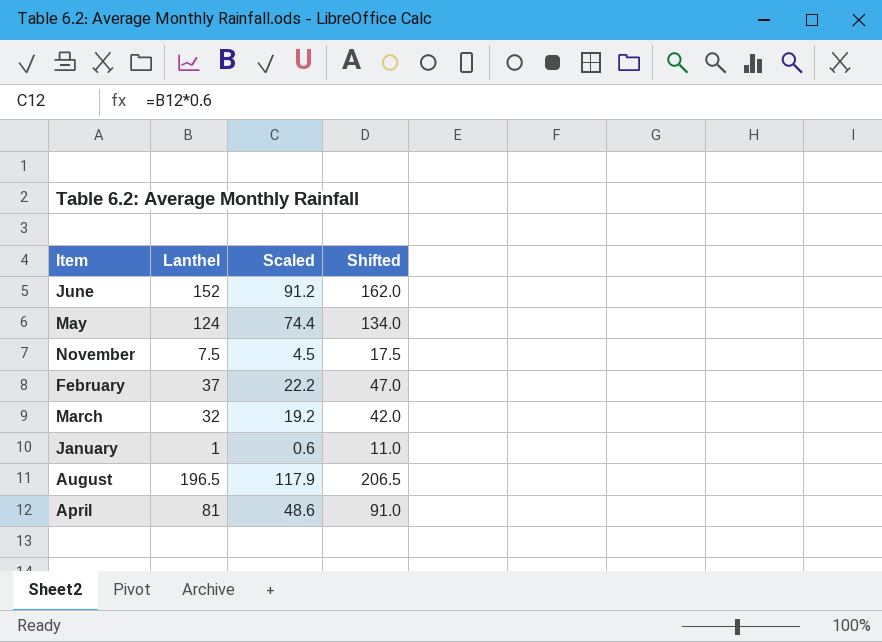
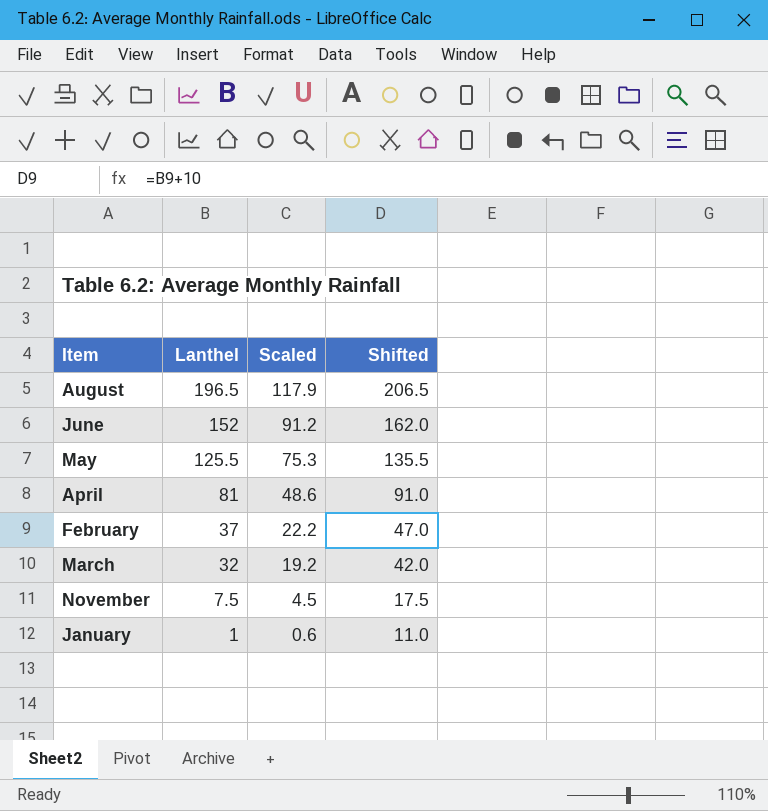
row order: none -> Lanthel descending
May | Lanthel: 124 -> 125.5
May | Scaled: 74.4 -> 75.3
May | Shifted: 134.0 -> 135.5

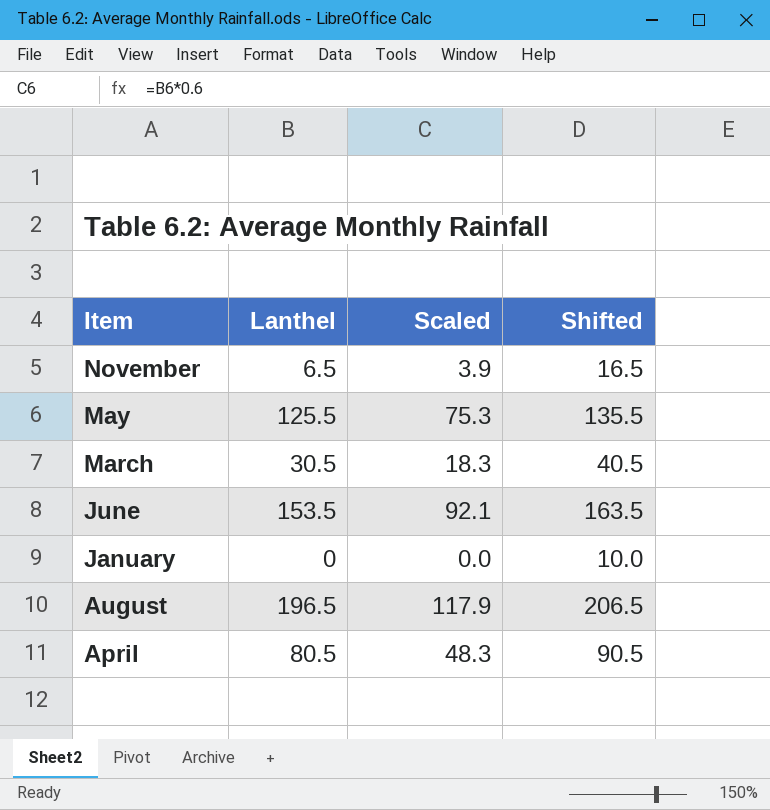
row order: Lanthel descending -> Item descending
row February: 37 | 22.2 | 47.0 -> none
November | Lanthel: 7.5 -> 6.5
November | Scaled: 4.5 -> 3.9
November | Shifted: 17.5 -> 16.5
March | Lanthel: 32 -> 30.5
March | Scaled: 19.2 -> 18.3
March | Shifted: 42.0 -> 40.5
June | Lanthel: 152 -> 153.5
June | Scaled: 91.2 -> 92.1
June | Shifted: 162.0 -> 163.5
January | Lanthel: 1 -> 0
January | Scaled: 0.6 -> 0.0
January | Shifted: 11.0 -> 10.0
April | Lanthel: 81 -> 80.5
April | Scaled: 48.6 -> 48.3
April | Shifted: 91.0 -> 90.5

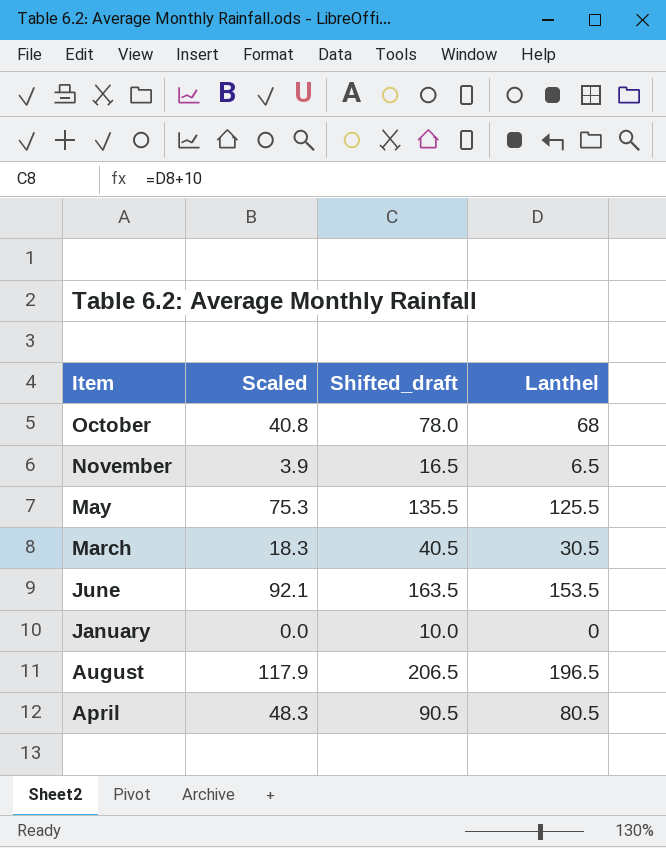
column name: Shifted -> Shifted_draft
column Lanthel | position: 2 -> 4
row October: none -> 40.8 | 78.0 | 68

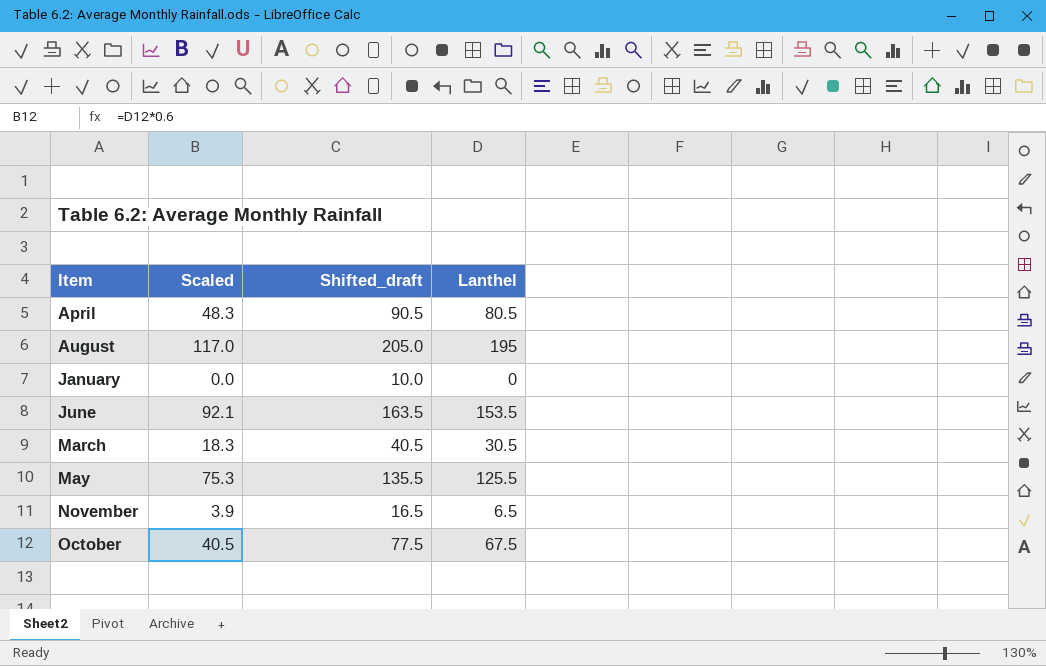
row order: Item descending -> Item ascending
August | Scaled: 117.9 -> 117.0
August | Shifted_draft: 206.5 -> 205.0
August | Lanthel: 196.5 -> 195
October | Scaled: 40.8 -> 40.5
October | Shifted_draft: 78.0 -> 77.5
October | Lanthel: 68 -> 67.5

